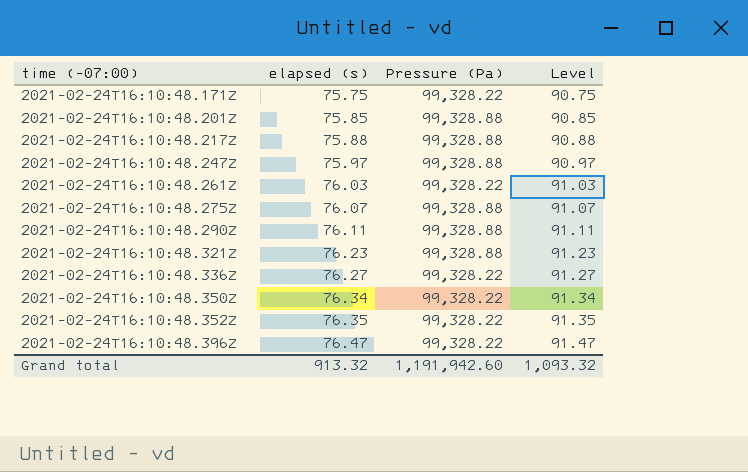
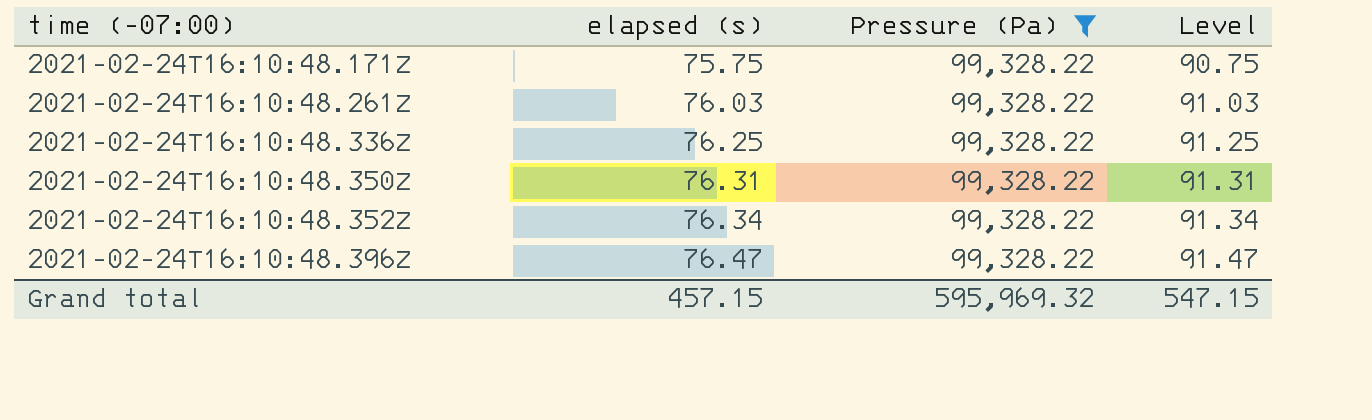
filter: none -> Pressure (Pa) = 99,328.22
2021-02-24T16:10:48.336Z | elapsed (s): 76.27 -> 76.25
2021-02-24T16:10:48.336Z | Level: 91.27 -> 91.25
2021-02-24T16:10:48.350Z | elapsed (s): 76.34 -> 76.31
2021-02-24T16:10:48.350Z | Level: 91.34 -> 91.31
2021-02-24T16:10:48.352Z | elapsed (s): 76.35 -> 76.34
2021-02-24T16:10:48.352Z | Level: 91.35 -> 91.34
Grand total | elapsed (s): 913.32 -> 457.15
Grand total | Pressure (Pa): 1,191,942.60 -> 595,969.32
Grand total | Level: 1,093.32 -> 547.15

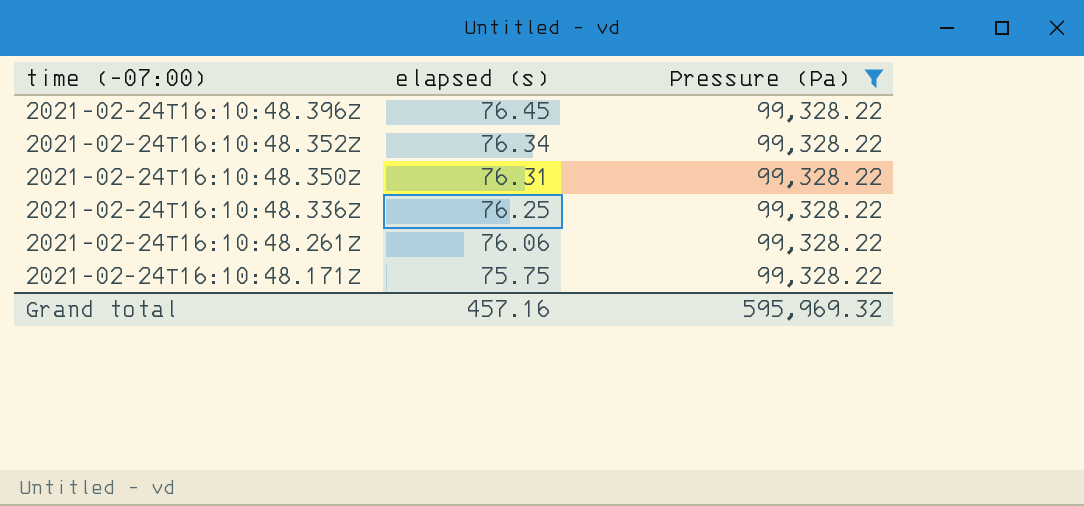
row order: time (-07:00) ascending -> time (-07:00) descending
column Level | formula: [elapsed (s)] + 15 -> none
2021-02-24T16:10:48.396Z | elapsed (s): 76.47 -> 76.45
2021-02-24T16:10:48.261Z | elapsed (s): 76.03 -> 76.06
Grand total | elapsed (s): 457.15 -> 457.16

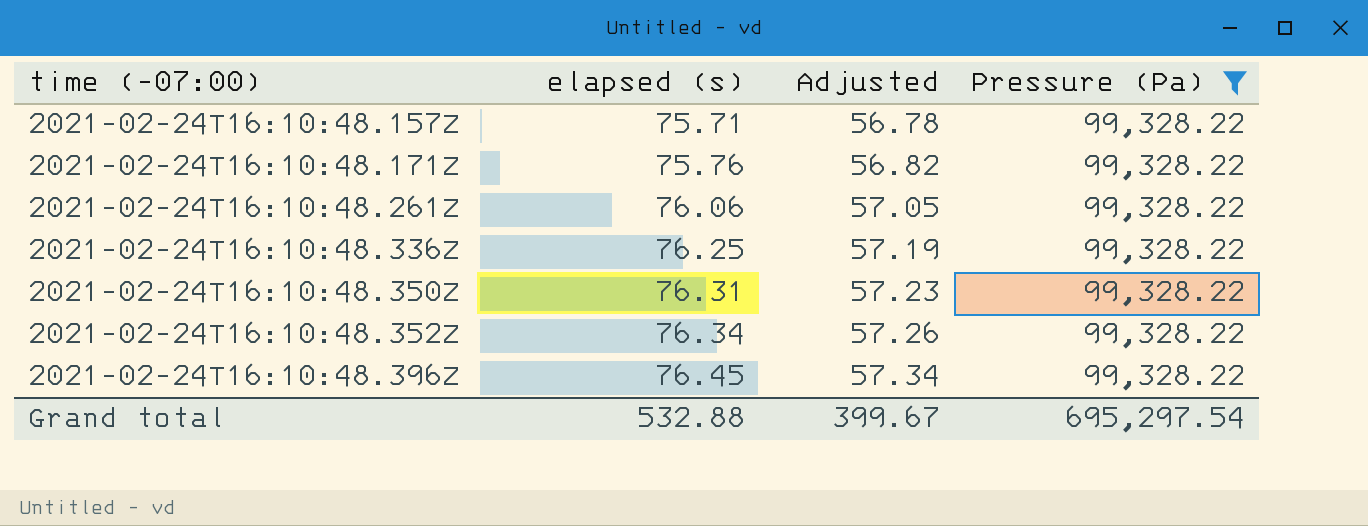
row order: time (-07:00) descending -> time (-07:00) ascending
column Adjusted | formula: none -> [elapsed (s)] * 0.75
row 2021-02-24T16:10:48.157Z: none -> 75.71 | 56.78 | 99,328.22
2021-02-24T16:10:48.171Z | elapsed (s): 75.75 -> 75.76
Grand total | elapsed (s): 457.16 -> 532.88
Grand total | Pressure (Pa): 595,969.32 -> 695,297.54

